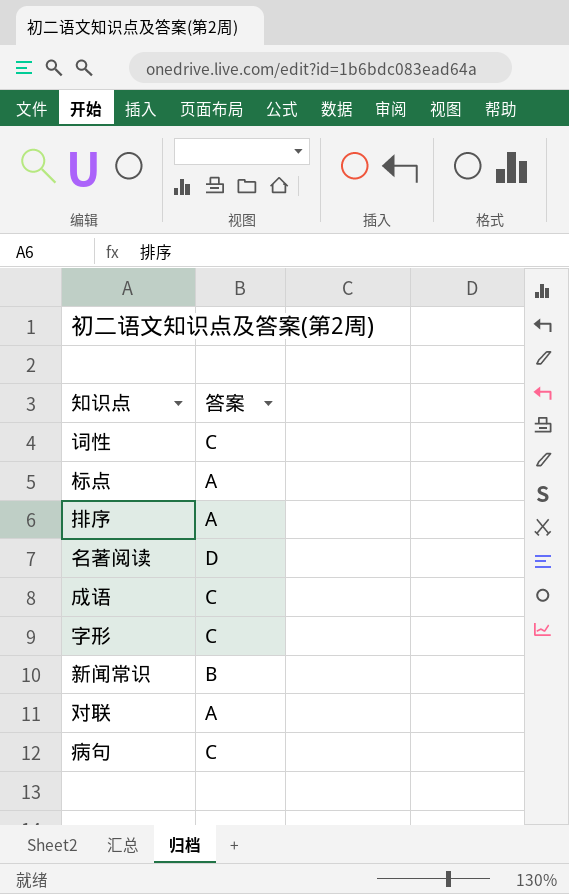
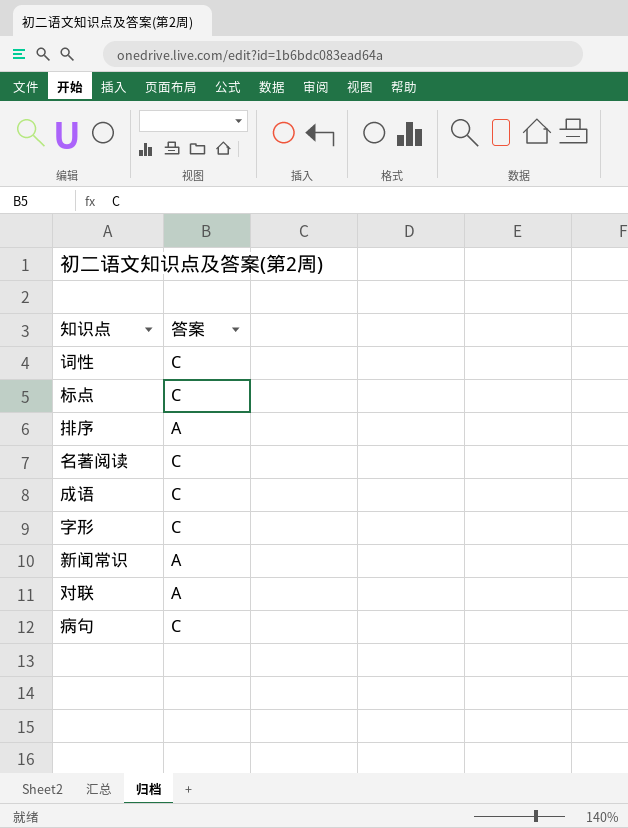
标点 | 答案: A -> C
名著阅读 | 答案: D -> C
新闻常识 | 答案: B -> A

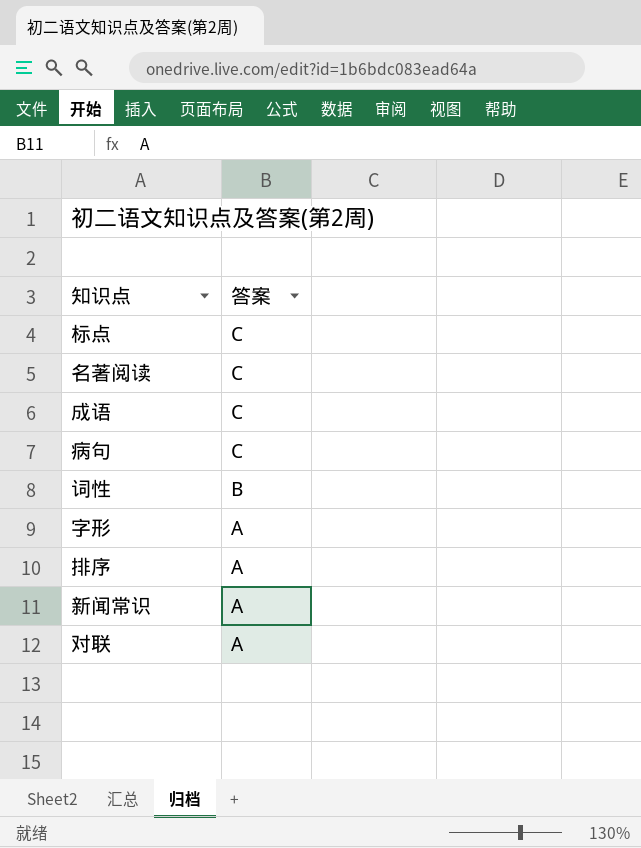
row order: none -> 答案 descending
词性 | 答案: C -> B
字形 | 答案: C -> A

